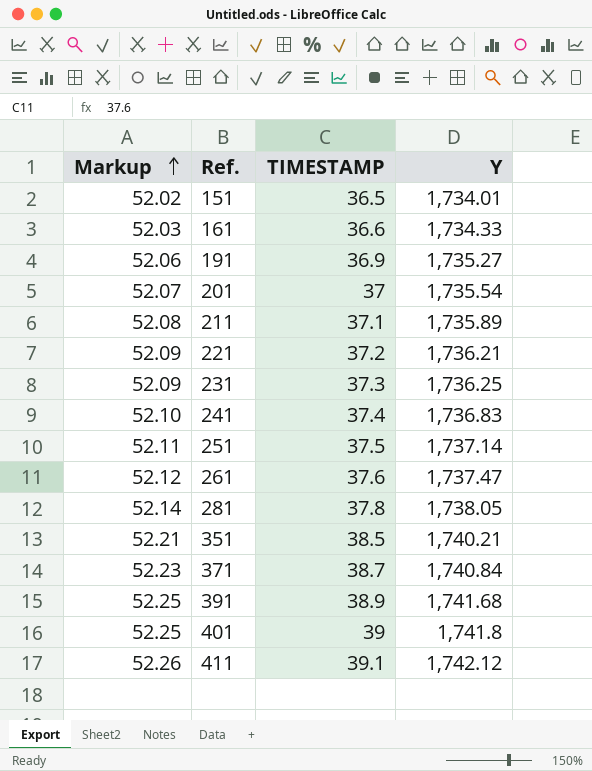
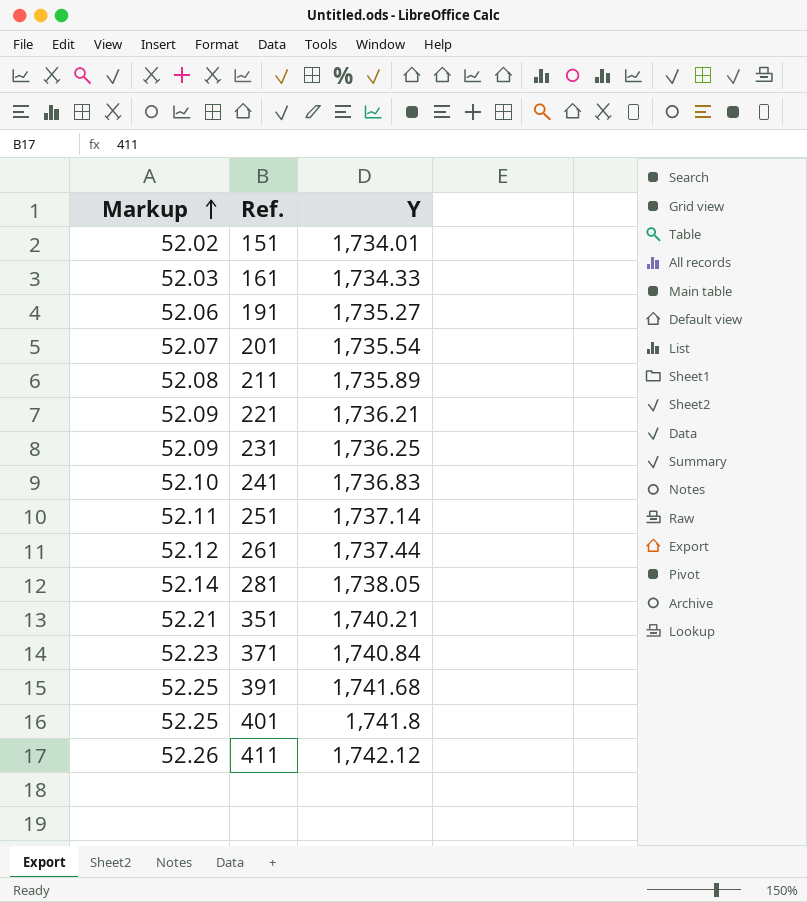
column TIMESTAMP | position: 3 -> none
261 | Y: 1,737.47 -> 1,737.44

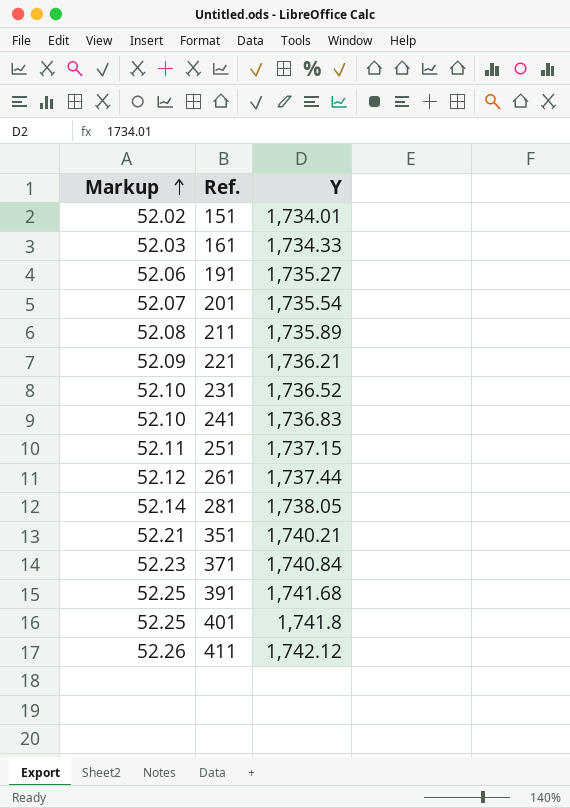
231 | Markup: 52.09 -> 52.10
231 | Y: 1,736.25 -> 1,736.52
251 | Y: 1,737.14 -> 1,737.15

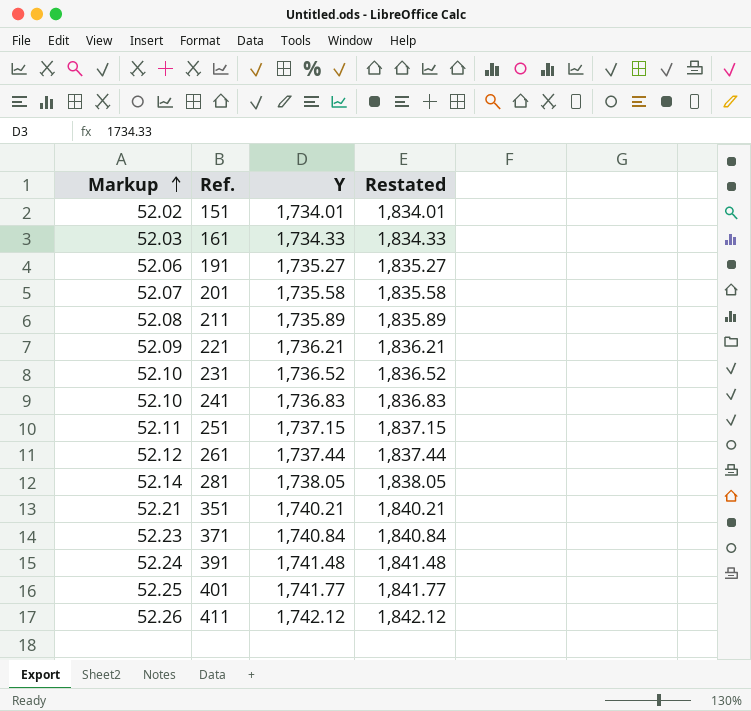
column Restated | formula: none -> [Y] + 100
201 | Y: 1,735.54 -> 1,735.58
391 | Markup: 52.25 -> 52.24
391 | Y: 1,741.68 -> 1,741.48
401 | Y: 1,741.8 -> 1,741.77

